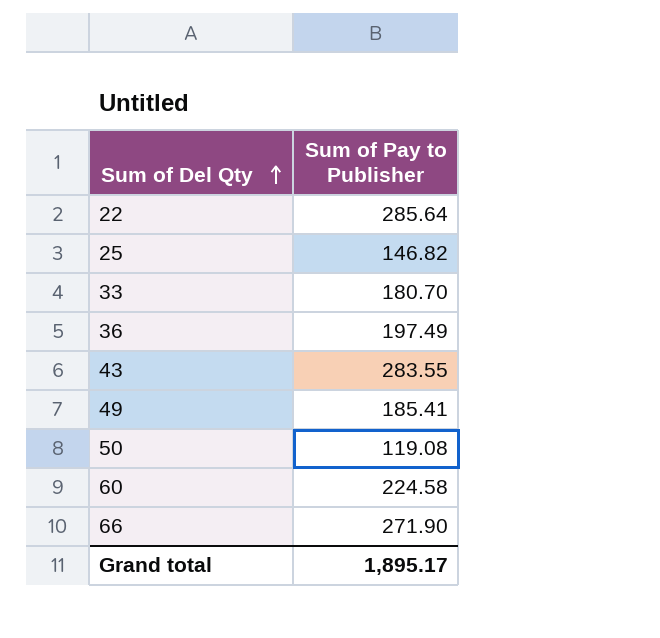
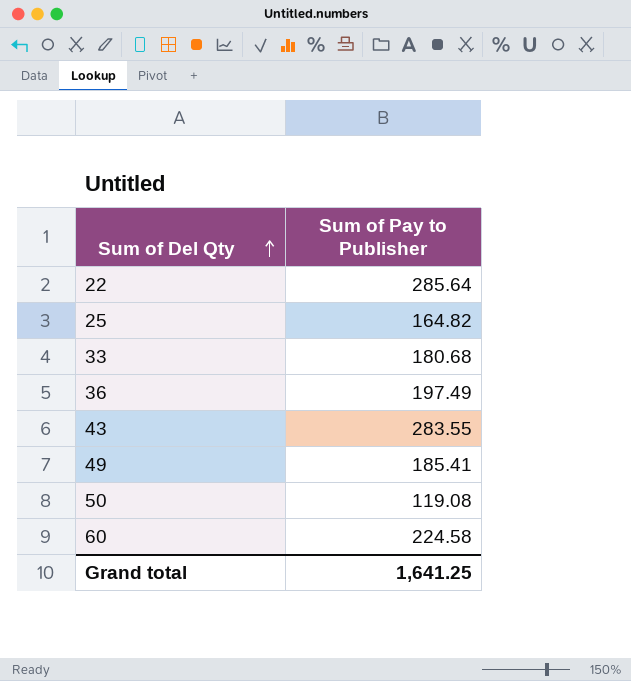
row 66: 271.90 -> none
25 | Sum of Pay to Publisher: 146.82 -> 164.82
33 | Sum of Pay to Publisher: 180.70 -> 180.68
Grand total | Sum of Pay to Publisher: 1,895.17 -> 1,641.25

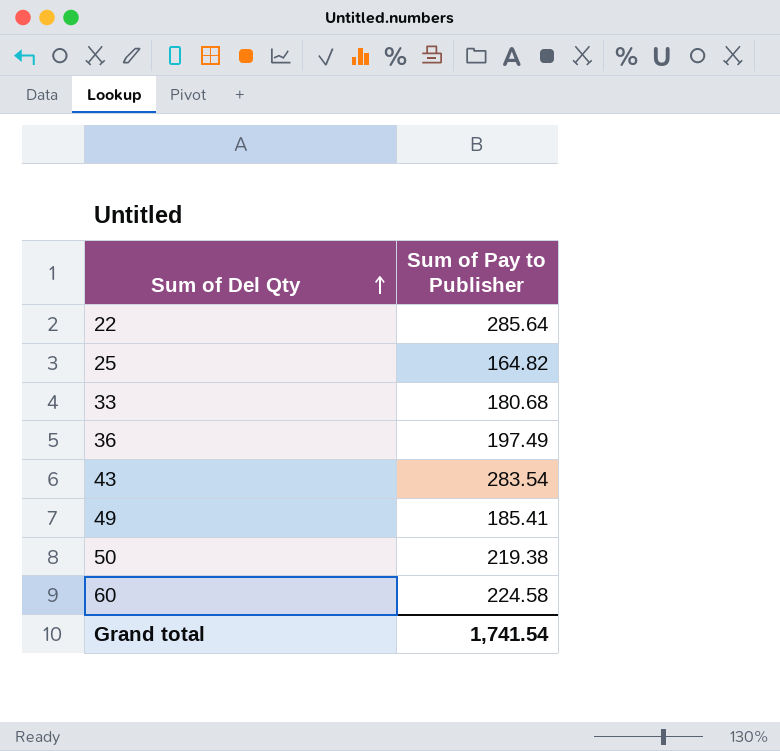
43 | Sum of Pay to Publisher: 283.55 -> 283.54
50 | Sum of Pay to Publisher: 119.08 -> 219.38
Grand total | Sum of Pay to Publisher: 1,641.25 -> 1,741.54

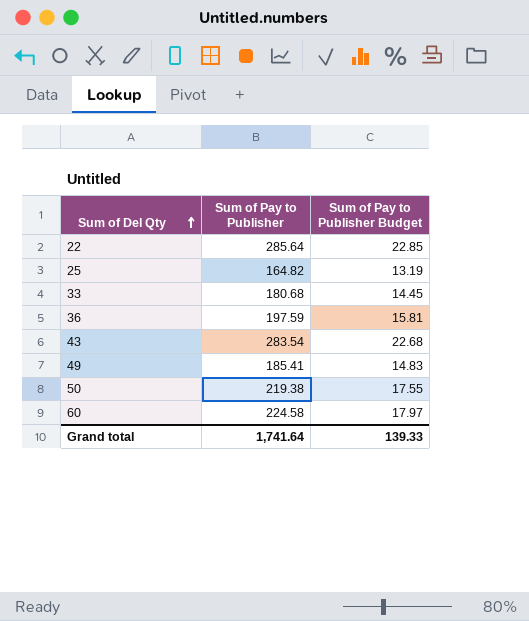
column Sum of Pay to Publisher Budget | formula: none -> [Sum of Pay to Publisher] * 0.08
36 | Sum of Pay to Publisher: 197.49 -> 197.59
Grand total | Sum of Pay to Publisher: 1,741.54 -> 1,741.64

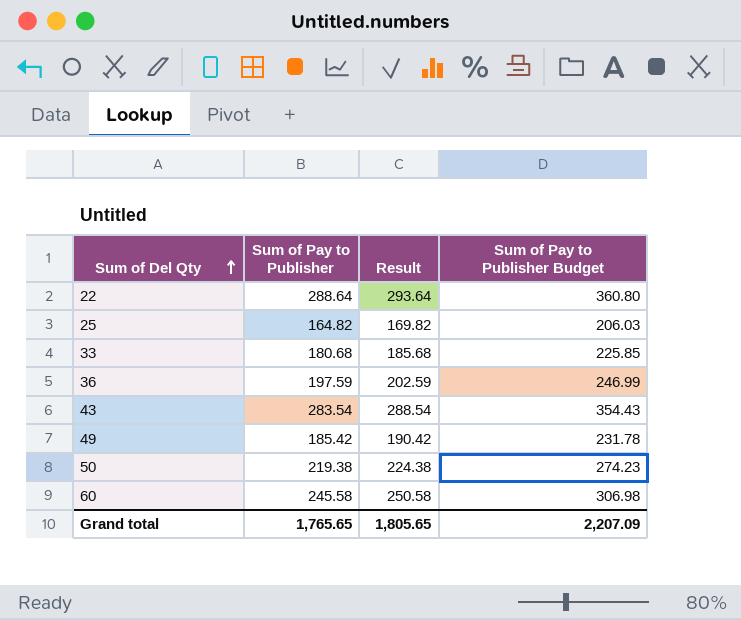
column Result | formula: none -> [Sum of Pay to Publisher] + 5
column Sum of Pay to Publisher Budget | formula: [Sum of Pay to Publisher] * 0.08 -> [Sum of Pay to Publisher] * 1.25
22 | Sum of Pay to Publisher: 285.64 -> 288.64
49 | Sum of Pay to Publisher: 185.41 -> 185.42
60 | Sum of Pay to Publisher: 224.58 -> 245.58
Grand total | Sum of Pay to Publisher: 1,741.64 -> 1,765.65
Grand total | Sum of Pay to Publisher Budget: 139.33 -> 2,207.09

